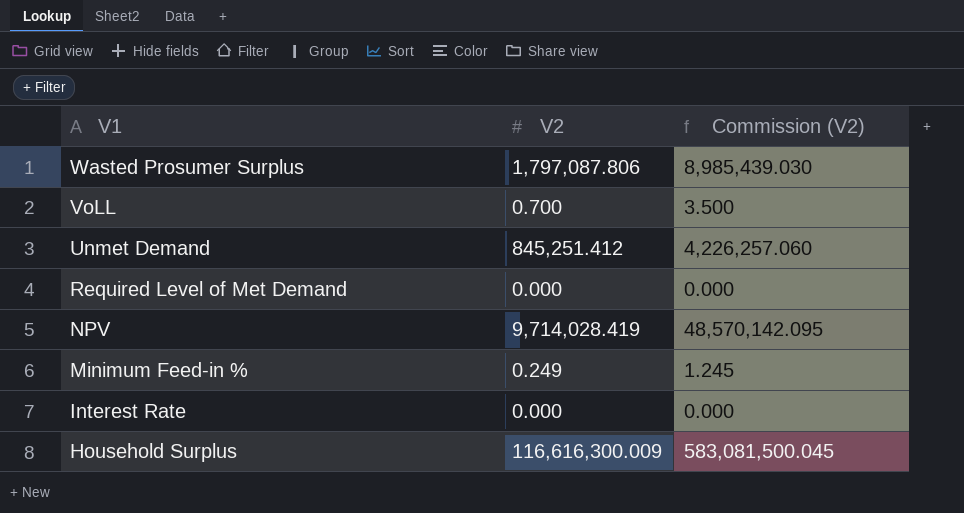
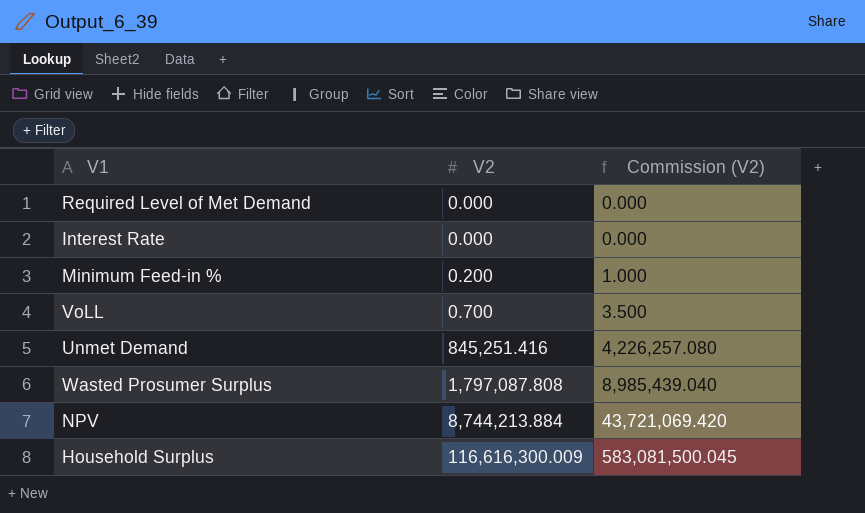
row order: V1 descending -> V2 ascending
Minimum Feed-in % | V2: 0.249 -> 0.200
Minimum Feed-in % | Commission (V2): 1.245 -> 1.000
Unmet Demand | V2: 845,251.412 -> 845,251.416
Unmet Demand | Commission (V2): 4,226,257.060 -> 4,226,257.080
Wasted Prosumer Surplus | V2: 1,797,087.806 -> 1,797,087.808
Wasted Prosumer Surplus | Commission (V2): 8,985,439.030 -> 8,985,439.040
NPV | V2: 9,714,028.419 -> 8,744,213.884
NPV | Commission (V2): 48,570,142.095 -> 43,721,069.420

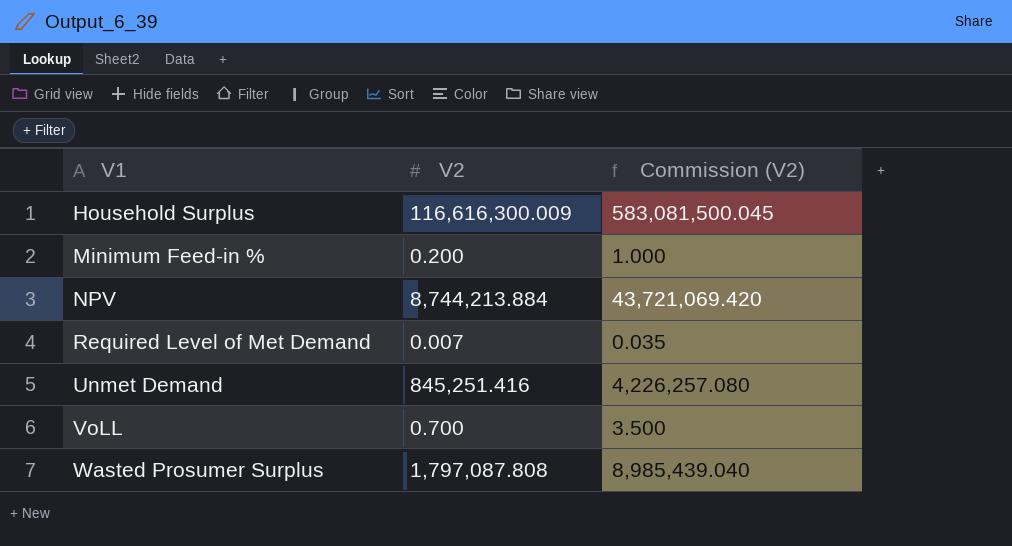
row order: V2 ascending -> V1 ascending
row Interest Rate: 0.000 | 0.000 -> none
Required Level of Met Demand | V2: 0.000 -> 0.007
Required Level of Met Demand | Commission (V2): 0.000 -> 0.035

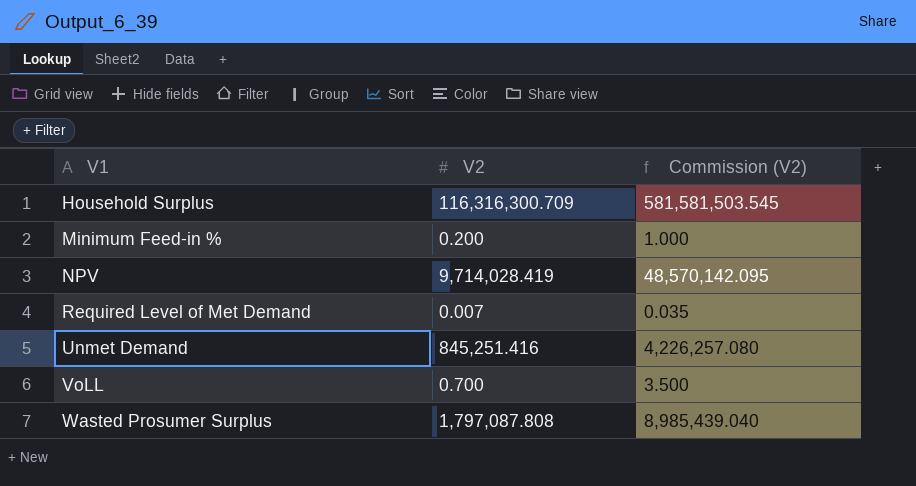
Household Surplus | V2: 116,616,300.009 -> 116,316,300.709
Household Surplus | Commission (V2): 583,081,500.045 -> 581,581,503.545
NPV | V2: 8,744,213.884 -> 9,714,028.419
NPV | Commission (V2): 43,721,069.420 -> 48,570,142.095

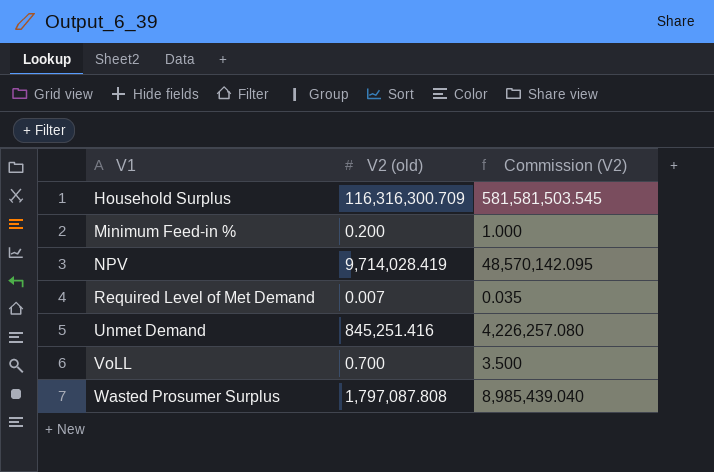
column name: V2 -> V2 (old)

